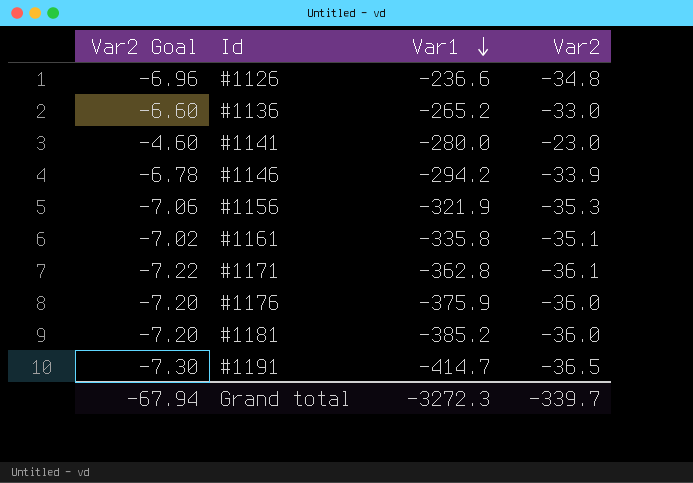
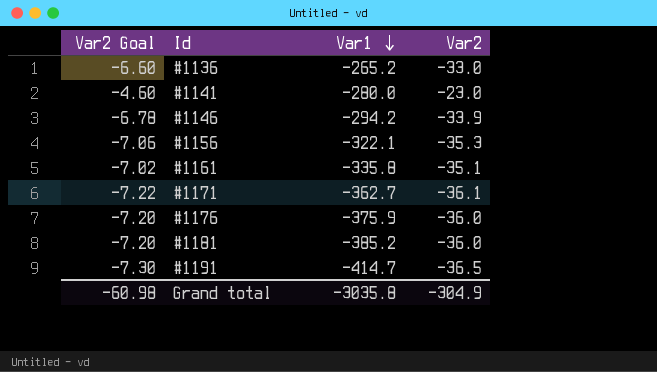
row #1126: -6.96 | -236.6 | -34.8 -> none
#1156 | Var1: -321.9 -> -322.1
#1171 | Var1: -362.8 -> -362.7
Grand total | Var2 Goal: -67.94 -> -60.98
Grand total | Var1: -3272.3 -> -3035.8
Grand total | Var2: -339.7 -> -304.9

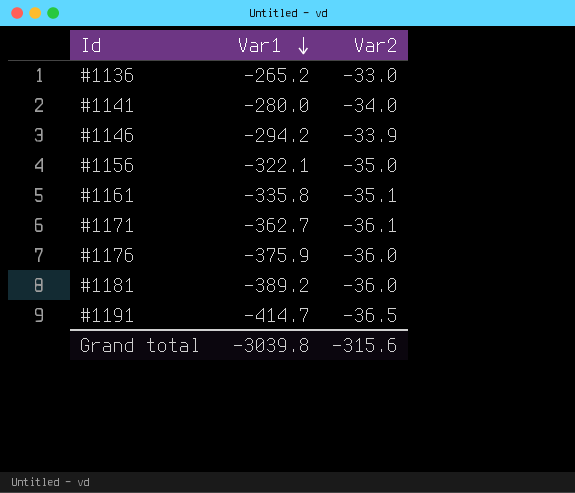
column Var2 Goal | formula: [Var2] * 0.2 -> none
#1141 | Var2: -23.0 -> -34.0
#1156 | Var2: -35.3 -> -35.0
#1181 | Var1: -385.2 -> -389.2
Grand total | Var1: -3035.8 -> -3039.8
Grand total | Var2: -304.9 -> -315.6

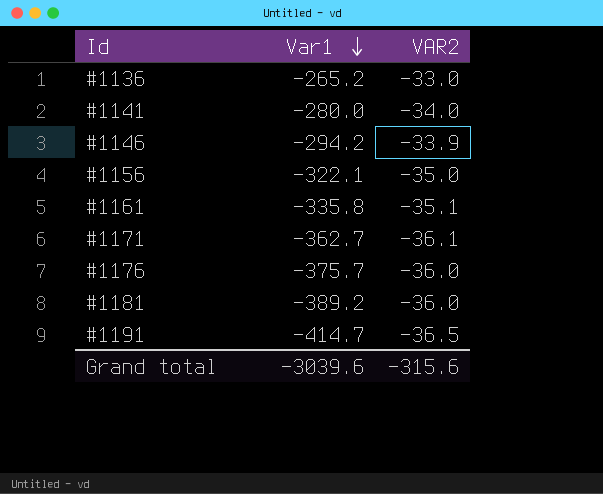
column name: Var2 -> VAR2
#1176 | Var1: -375.9 -> -375.7
Grand total | Var1: -3039.8 -> -3039.6

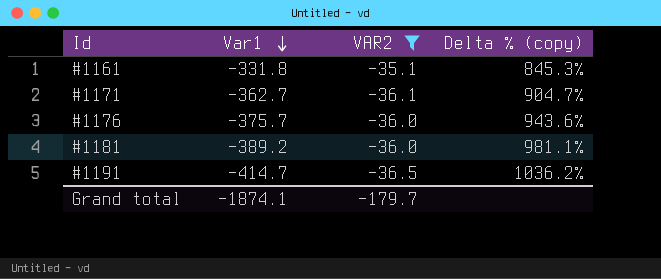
filter: none -> VAR2 <= -35.1
column Delta % (copy) | formula: none -> ([Var1] - [VAR2]) / [VAR2]
#1161 | Var1: -335.8 -> -331.8
Grand total | Var1: -3039.6 -> -1874.1
Grand total | VAR2: -315.6 -> -179.7

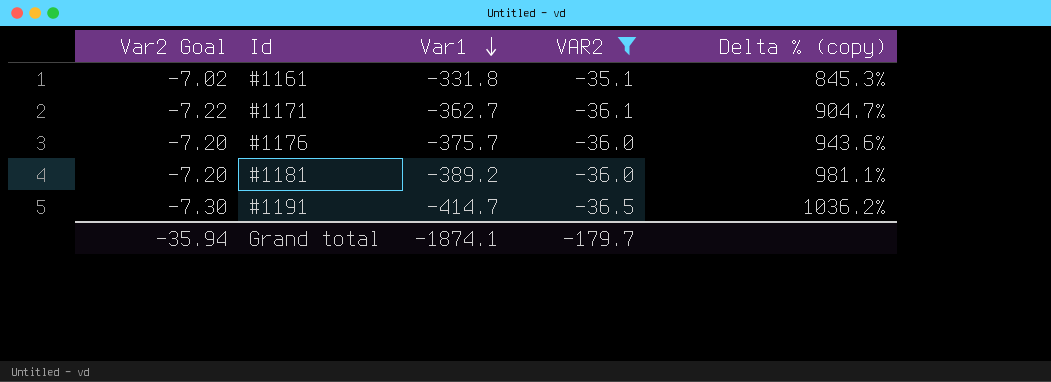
column Var2 Goal | formula: none -> [VAR2] * 0.2

